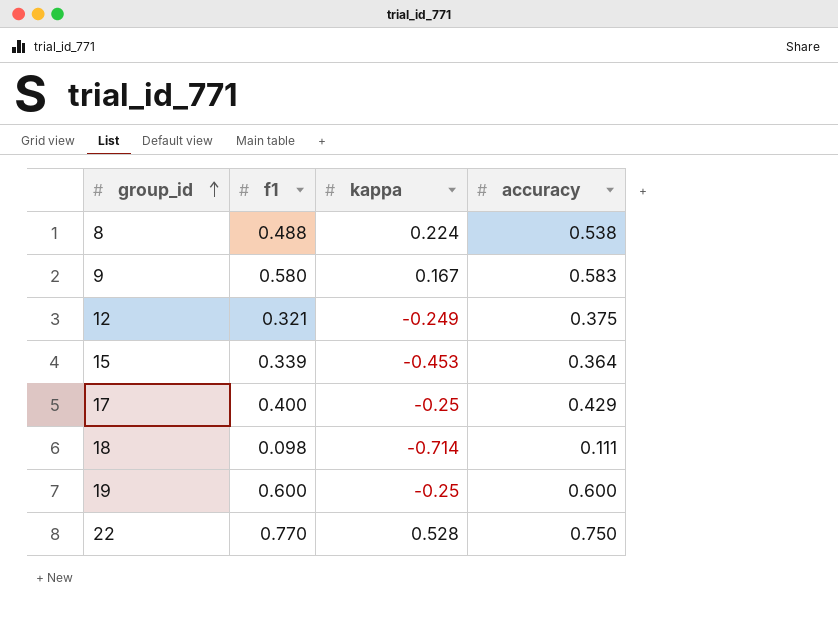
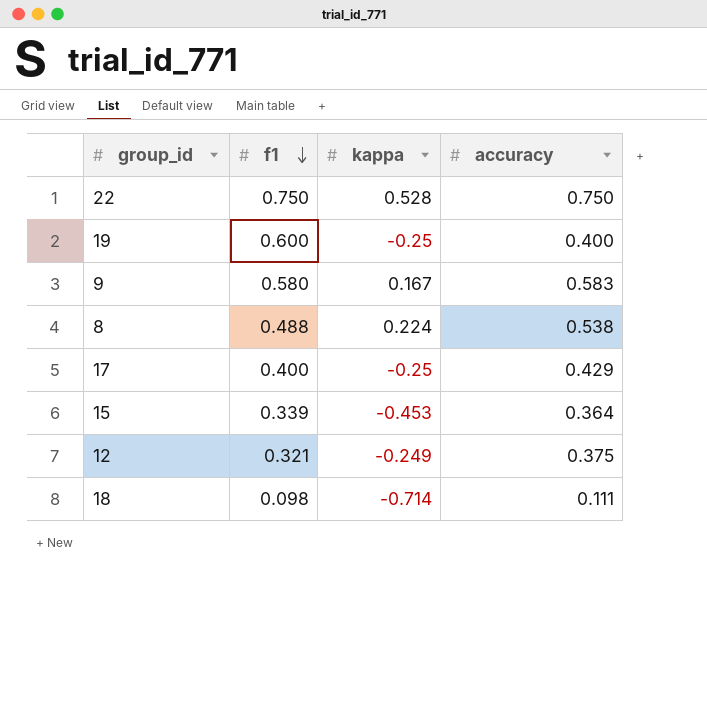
row order: group_id ascending -> f1 descending
22 | f1: 0.770 -> 0.750
19 | accuracy: 0.600 -> 0.400

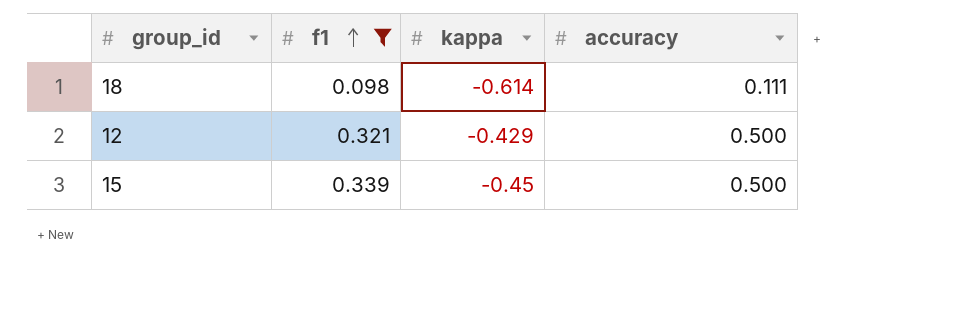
filter: none -> f1 <= 0.339
row order: f1 descending -> f1 ascending
18 | kappa: -0.714 -> -0.614
12 | kappa: -0.249 -> -0.429
12 | accuracy: 0.375 -> 0.500
15 | kappa: -0.453 -> -0.45
15 | accuracy: 0.364 -> 0.500

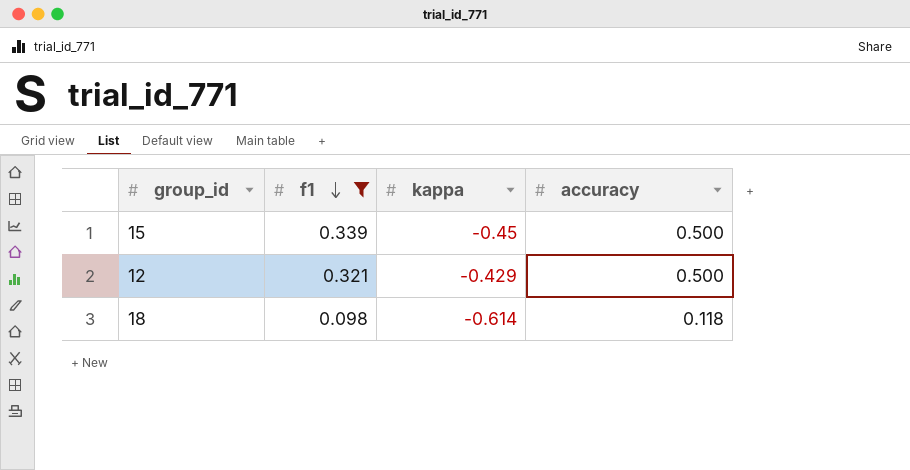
row order: f1 ascending -> f1 descending
18 | accuracy: 0.111 -> 0.118

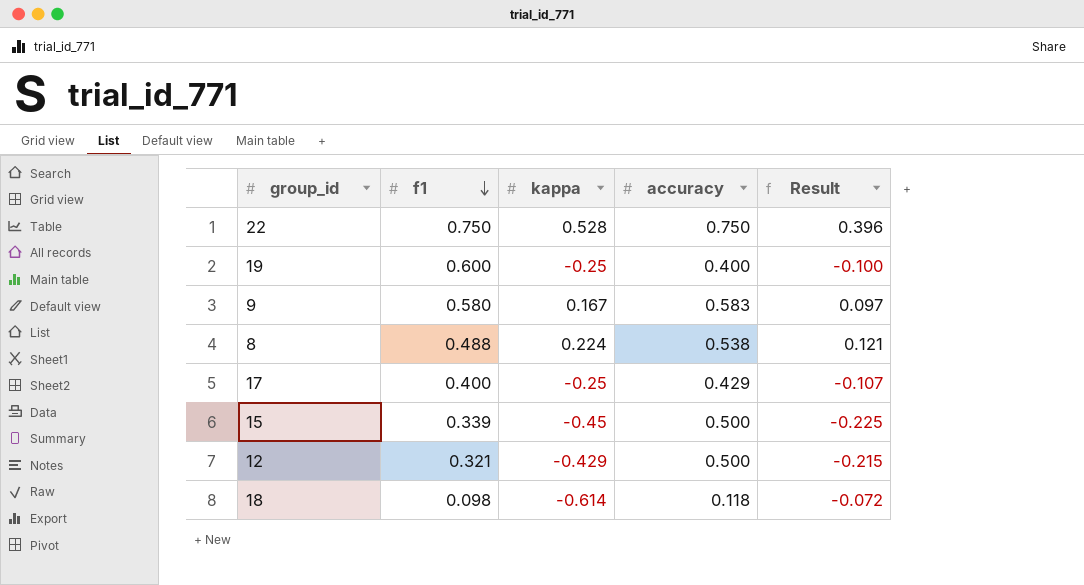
filter: f1 <= 0.339 -> none
column Result | formula: none -> [kappa] * [accuracy]

